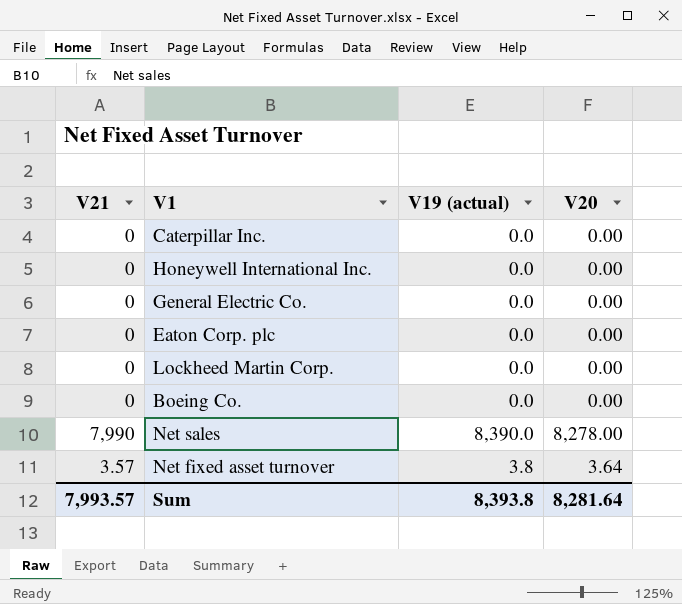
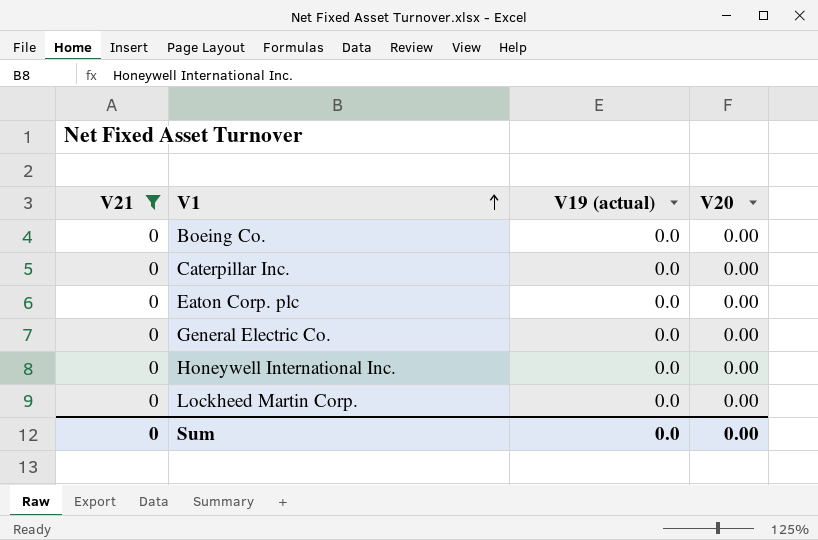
filter: none -> V21 = 0
row order: none -> V1 ascending
Sum | V21: 7,993.57 -> 0
Sum | V19 (actual): 8,393.8 -> 0.0
Sum | V20: 8,281.64 -> 0.00

